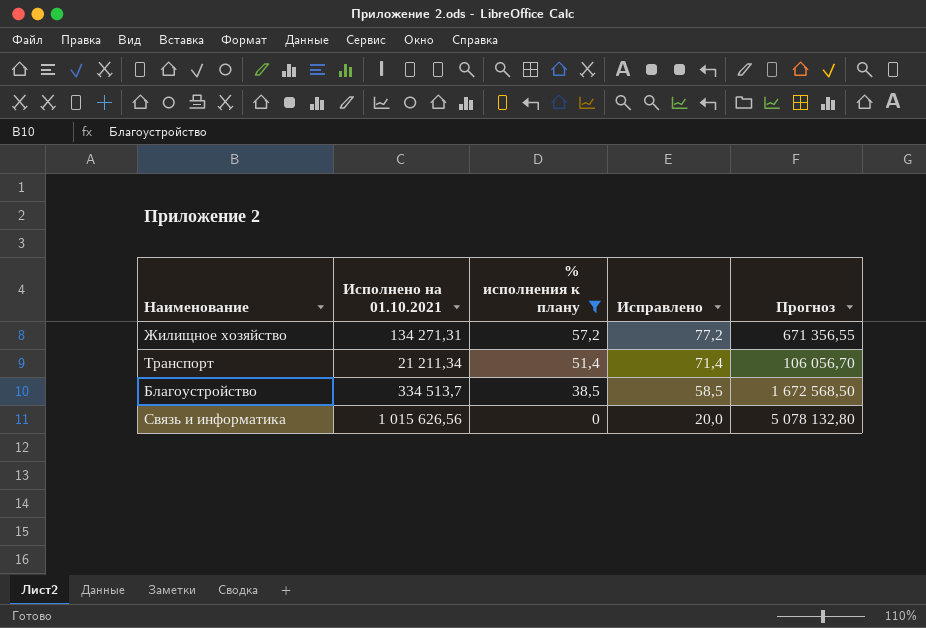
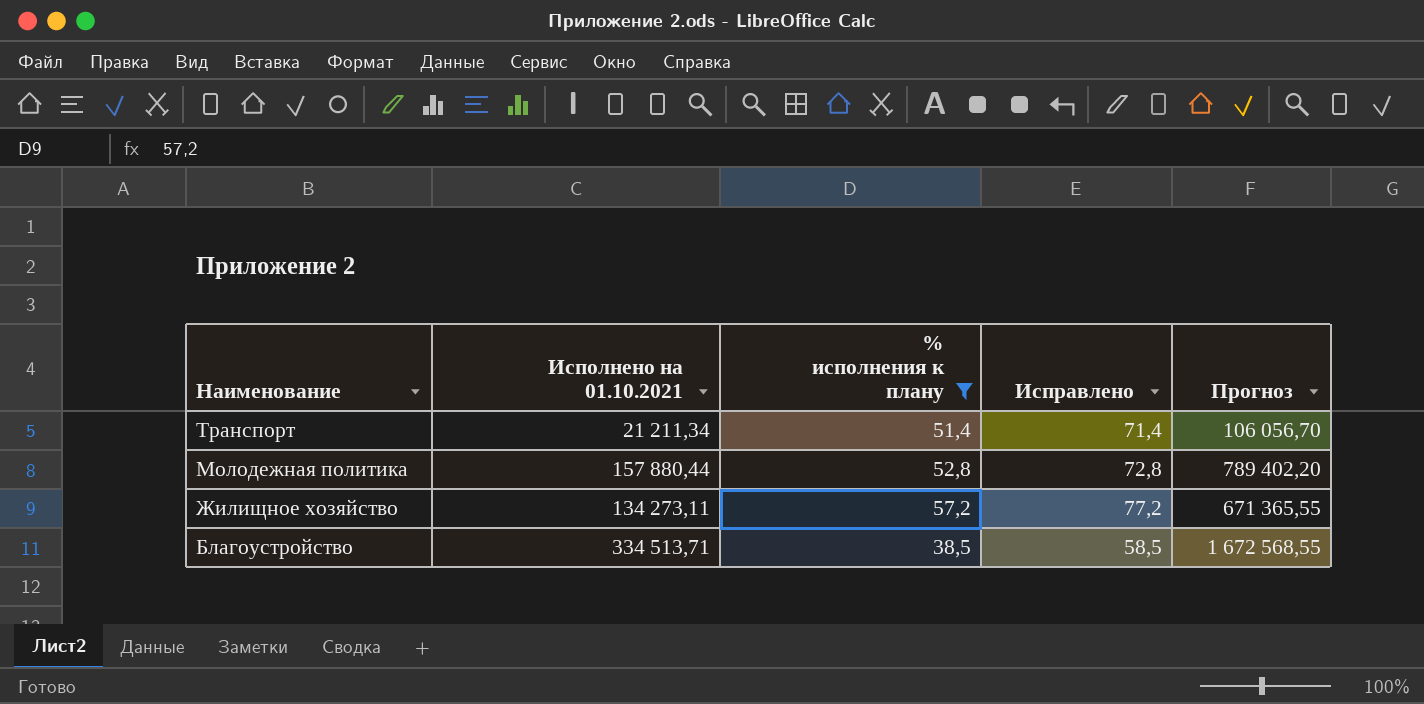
row order: % исполнения к плану descending -> Наименование descending
row Связь и информатика: 1 015 626,56 | 0 | 20,0 | 5 078 132,80 -> none
row Молодежная политика: none -> 157 880,44 | 52,8 | 72,8 | 789 402,20
Жилищное хозяйство | Исполнено на 01.10.2021: 134 271,31 -> 134 273,11
Жилищное хозяйство | Прогноз: 671 356,55 -> 671 365,55
Благоустройство | Исполнено на 01.10.2021: 334 513,7 -> 334 513,71
Благоустройство | Прогноз: 1 672 568,50 -> 1 672 568,55

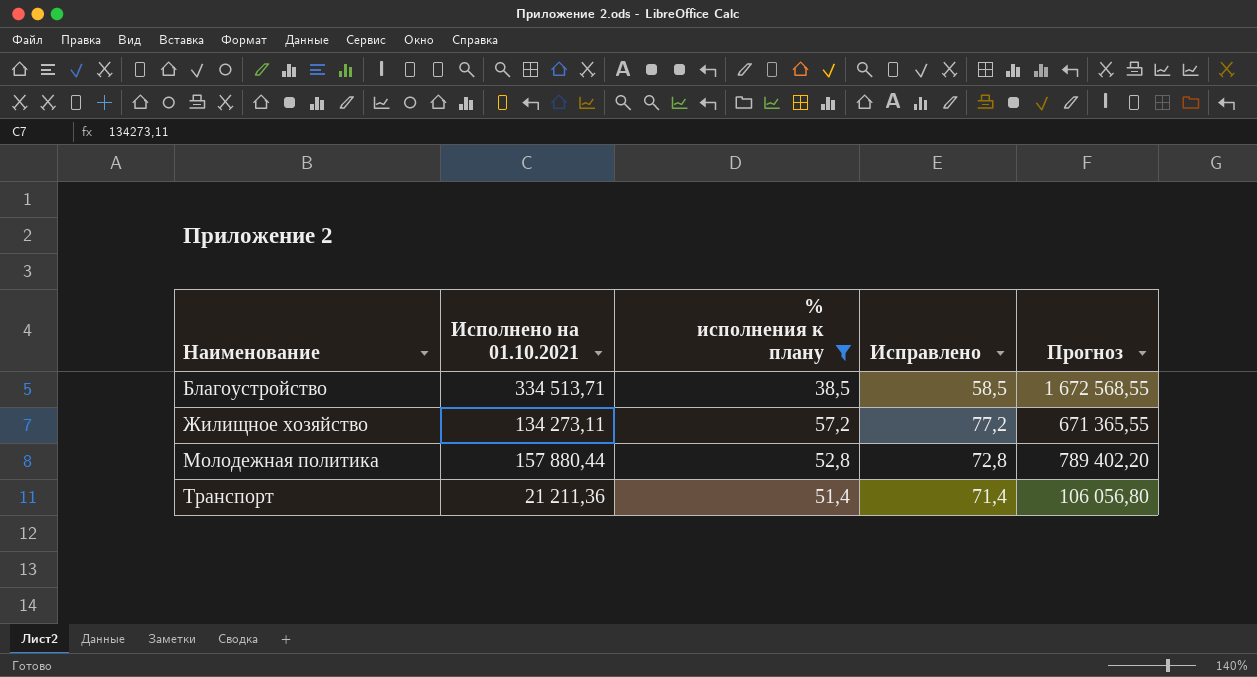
row order: Наименование descending -> Наименование ascending
Транспорт | Исполнено на 01.10.2021: 21 211,34 -> 21 211,36
Транспорт | Прогноз: 106 056,70 -> 106 056,80

